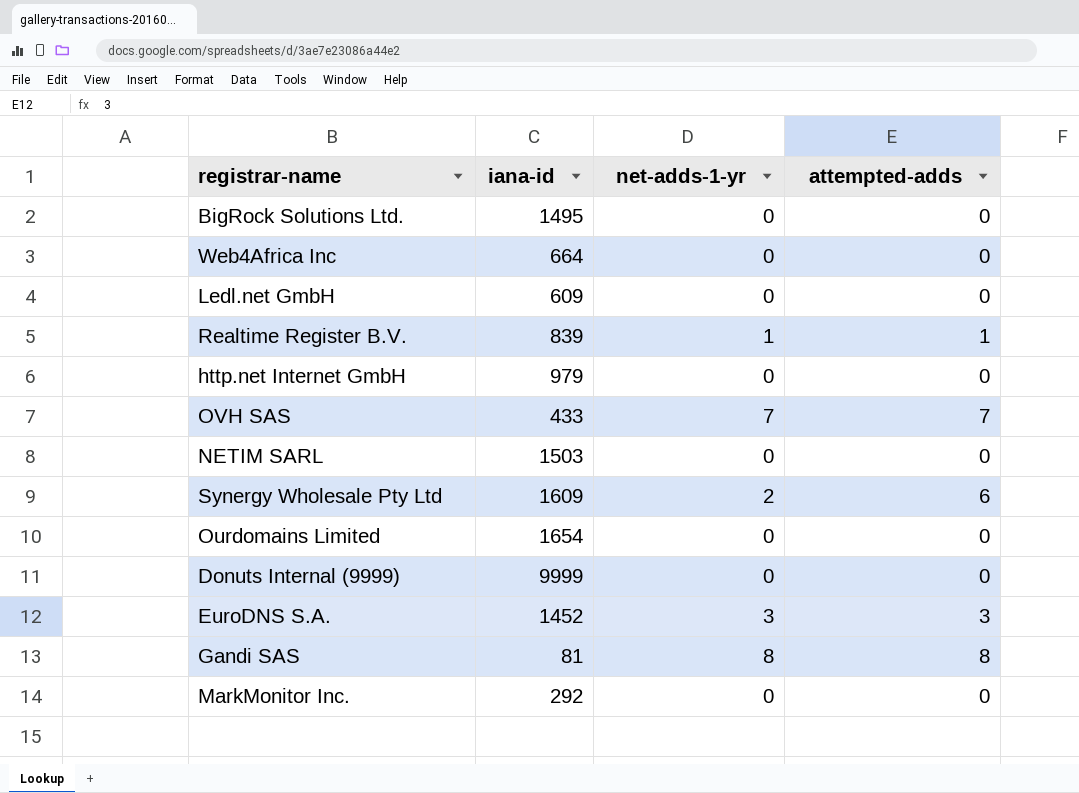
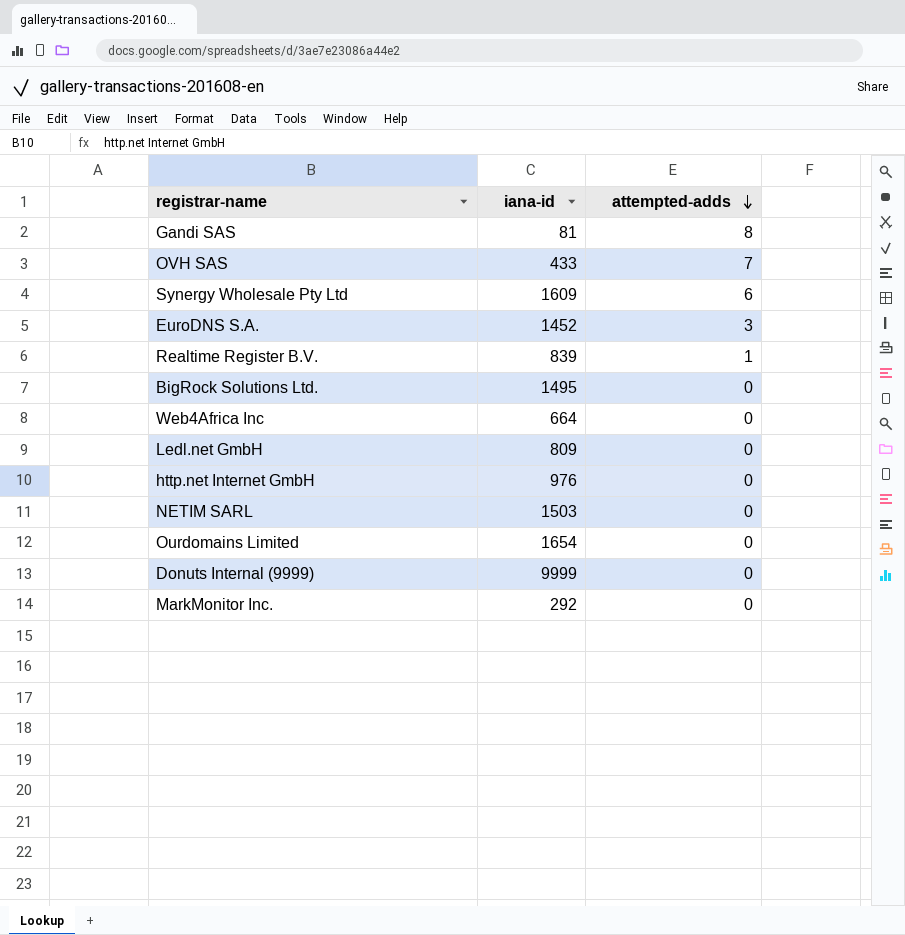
row order: none -> attempted-adds descending
column net-adds-1-yr | position: 3 -> none
Ledl.net GmbH | iana-id: 609 -> 809
http.net Internet GmbH | iana-id: 979 -> 976

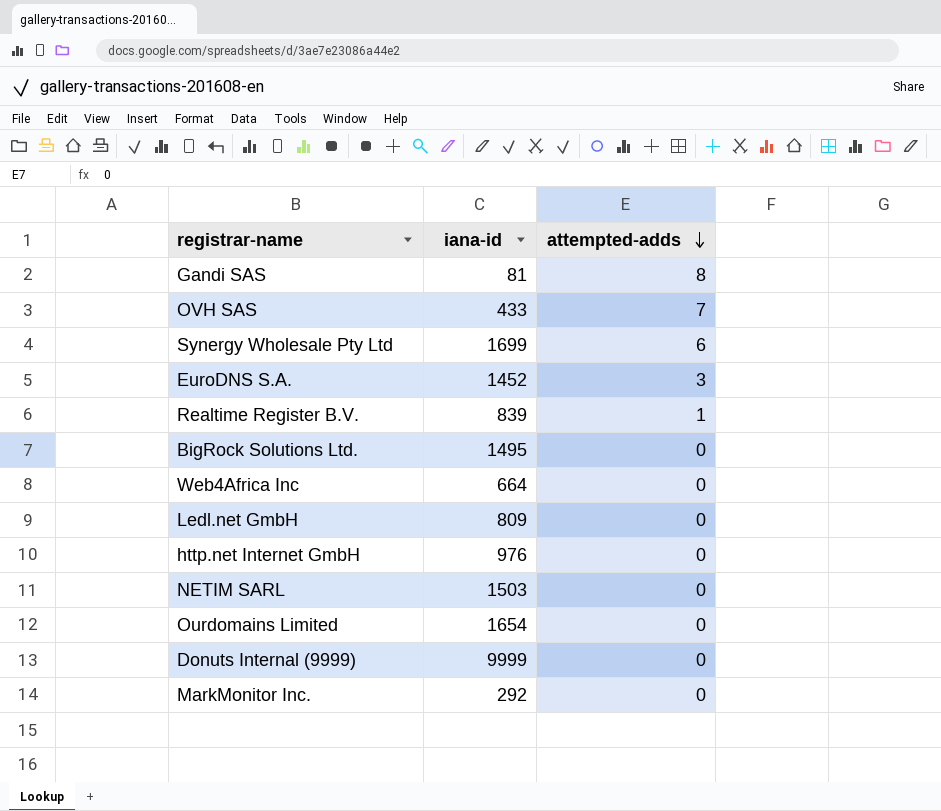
Synergy Wholesale Pty Ltd | iana-id: 1609 -> 1699

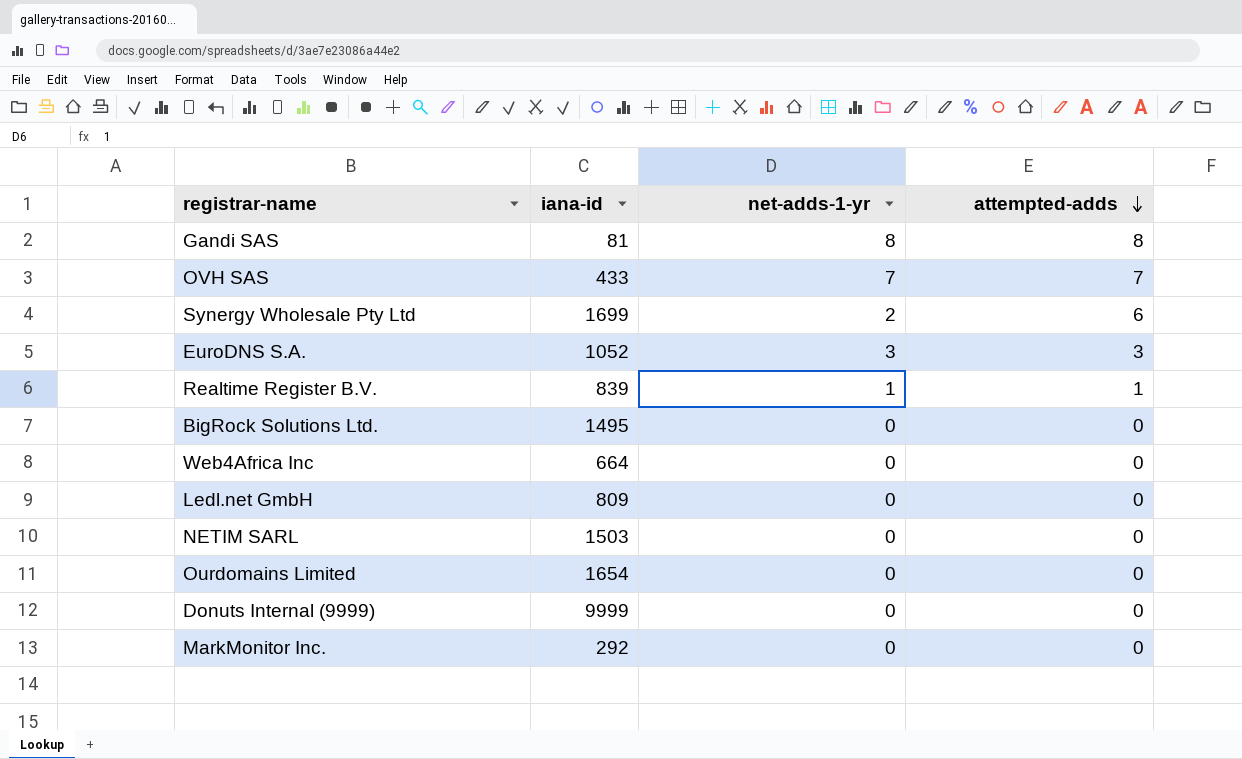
column net-adds-1-yr | position: none -> 3
row http.net Internet GmbH: 976 | 0 -> none
EuroDNS S.A. | iana-id: 1452 -> 1052

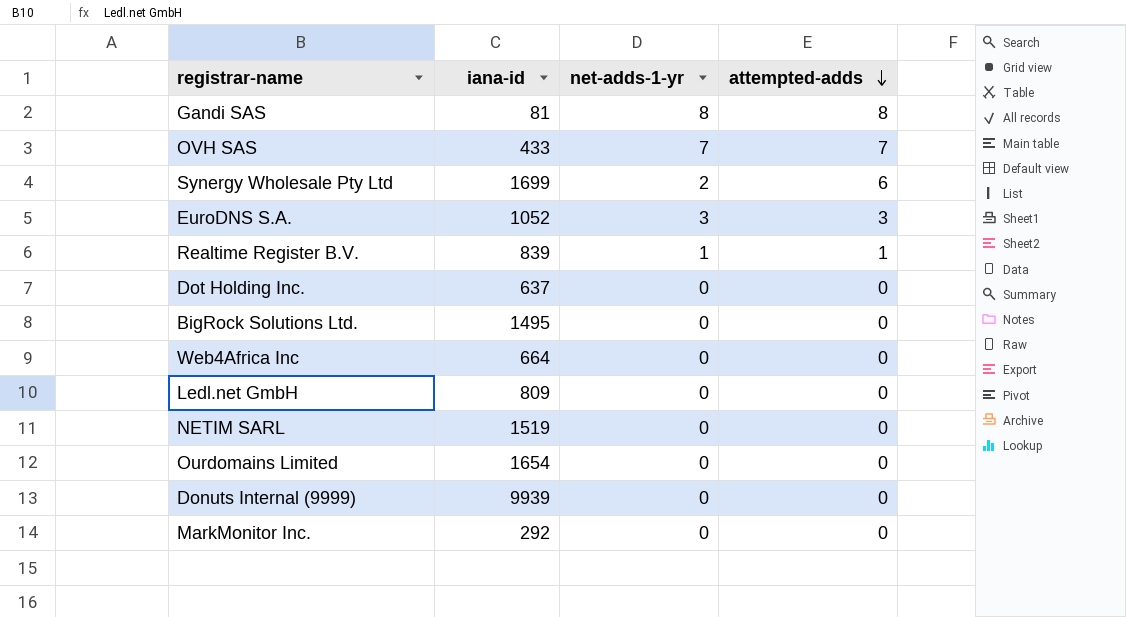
row Dot Holding Inc.: none -> 637 | 0 | 0
NETIM SARL | iana-id: 1503 -> 1519
Donuts Internal (9999) | iana-id: 9999 -> 9939

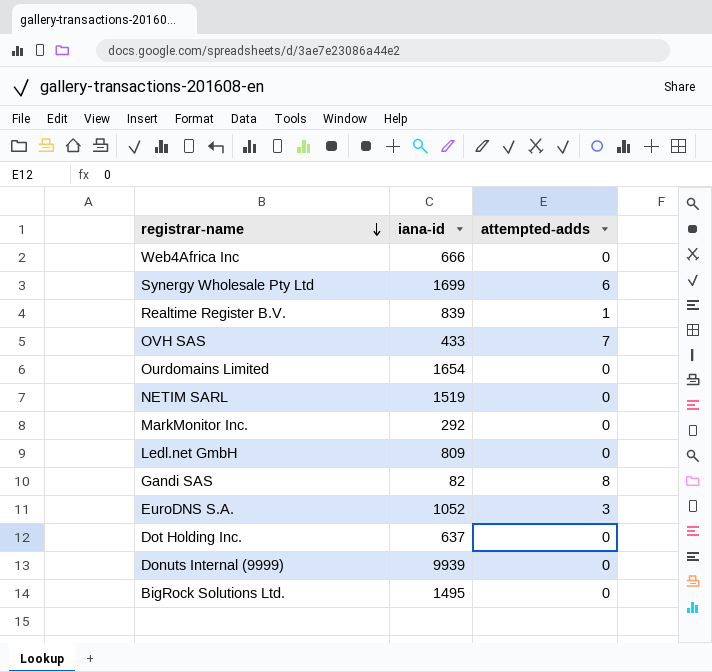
row order: attempted-adds descending -> registrar-name descending
column net-adds-1-yr | position: 3 -> none
Web4Africa Inc | iana-id: 664 -> 666
Gandi SAS | iana-id: 81 -> 82

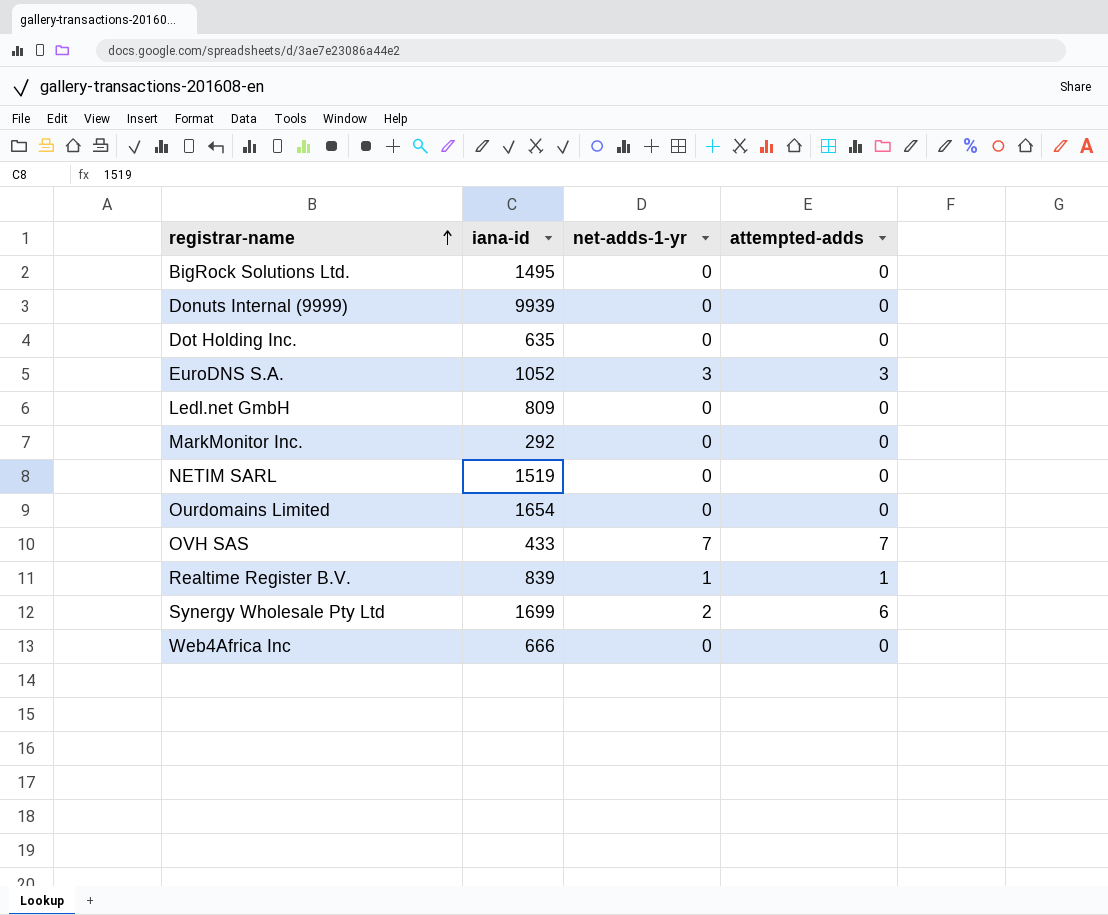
row order: registrar-name descending -> registrar-name ascending
column net-adds-1-yr | position: none -> 3
row Gandi SAS: 82 | 8 -> none
Dot Holding Inc. | iana-id: 637 -> 635

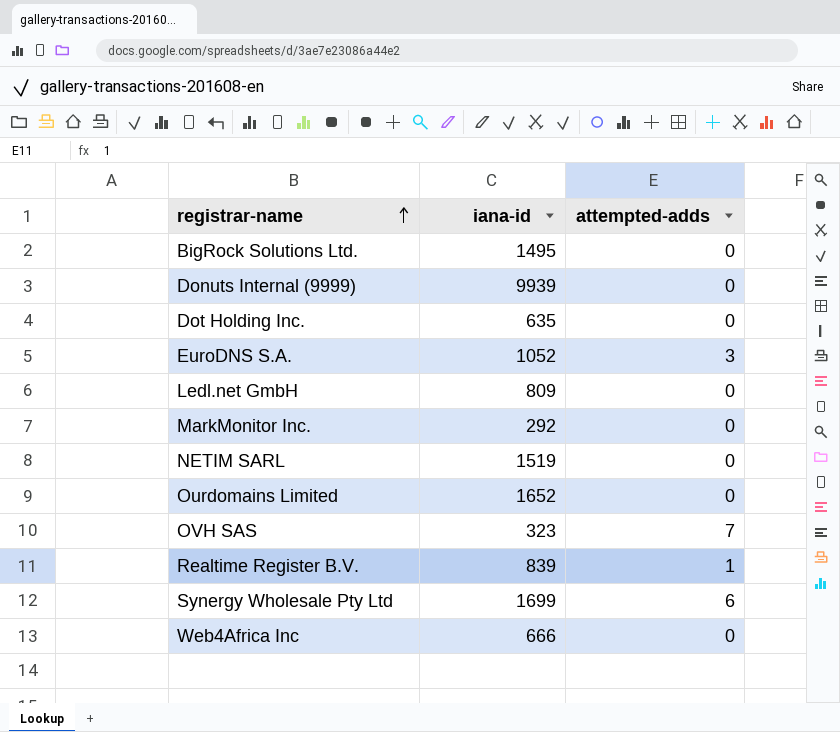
column net-adds-1-yr | position: 3 -> none
Ourdomains Limited | iana-id: 1654 -> 1652
OVH SAS | iana-id: 433 -> 323

